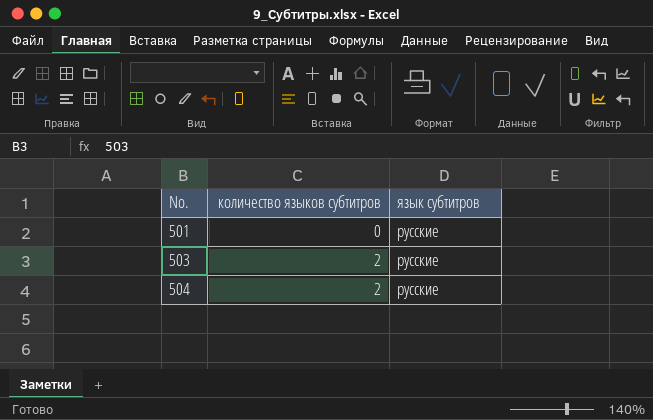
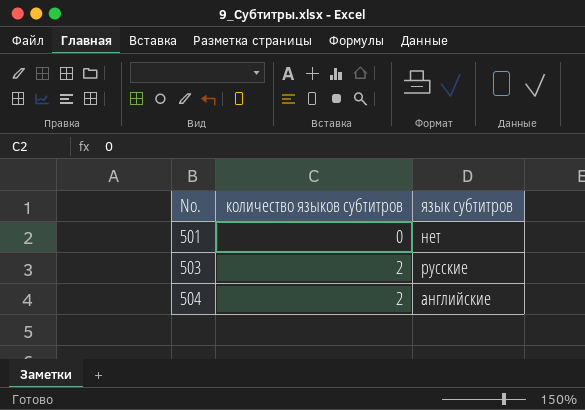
501 | язык субтитров: русские -> нет
504 | язык субтитров: русские -> английские

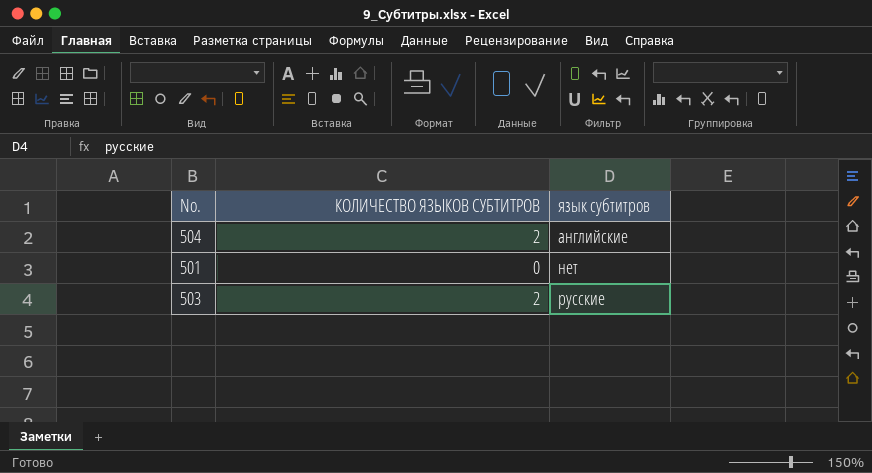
row order: No. ascending -> язык субтитров ascending
column name: количество языков субтитров -> КОЛИЧЕСТВО ЯЗЫКОВ СУБТИТРОВ

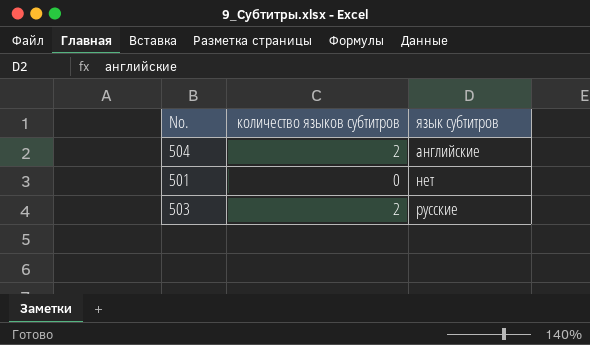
column name: КОЛИЧЕСТВО ЯЗЫКОВ СУБТИТРОВ -> количество языков субтитров

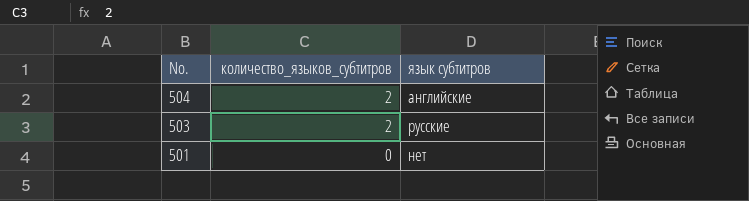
row order: язык субтитров ascending -> No. descending
column name: количество языков субтитров -> количество_языков_субтитров

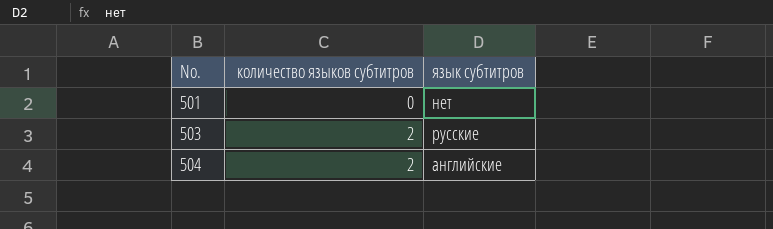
row order: No. descending -> No. ascending
column name: количество_языков_субтитров -> количество языков субтитров

